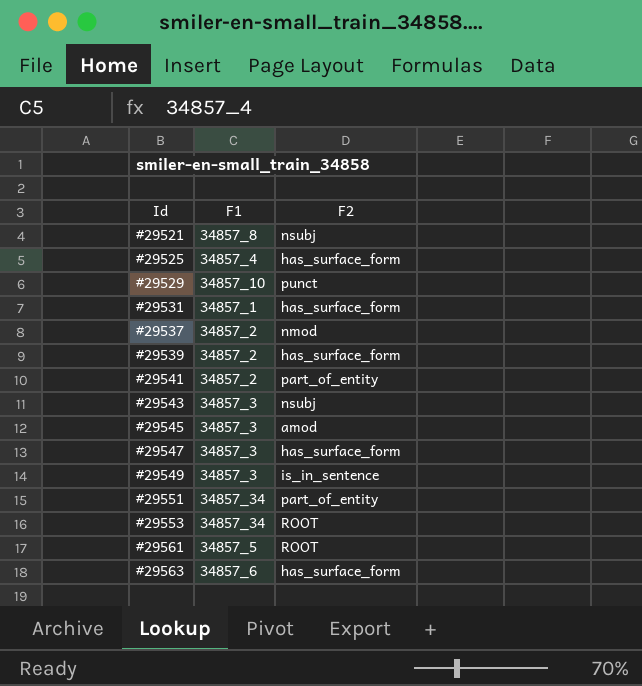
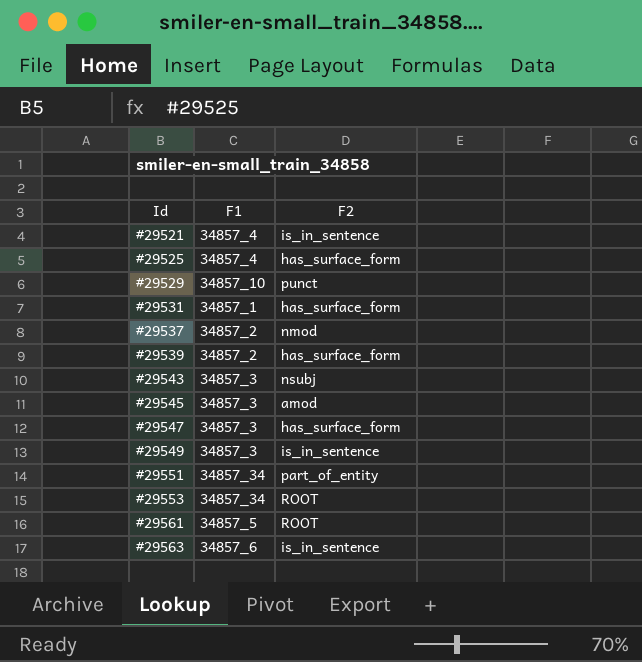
row #29541: 34857_2 | part_of_entity -> none
#29521 | F1: 34857_8 -> 34857_4
#29521 | F2: nsubj -> is_in_sentence
#29563 | F2: has_surface_form -> is_in_sentence

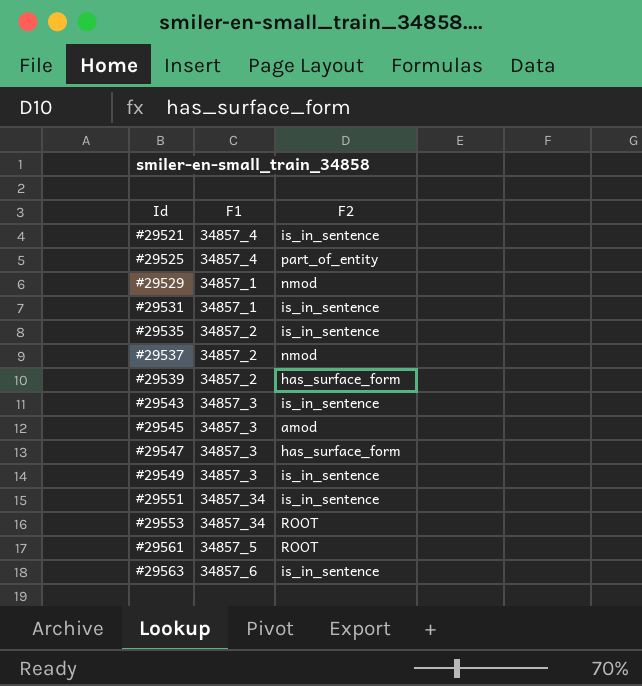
#29525 | F2: has_surface_form -> part_of_entity
#29529 | F1: 34857_10 -> 34857_1
#29529 | F2: punct -> nmod
#29531 | F2: has_surface_form -> is_in_sentence
row #29535: none -> 34857_2 | is_in_sentence
#29543 | F2: nsubj -> is_in_sentence
#29551 | F2: part_of_entity -> is_in_sentence

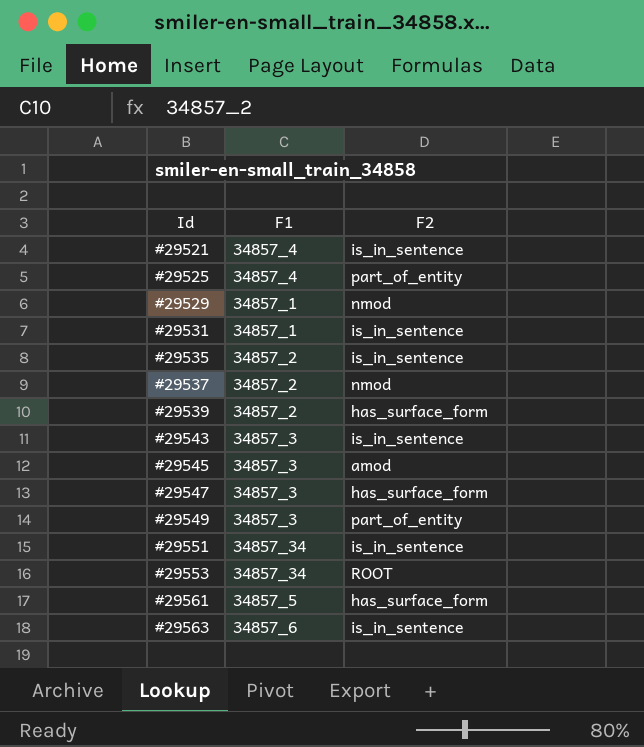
#29549 | F2: is_in_sentence -> part_of_entity
#29561 | F2: ROOT -> has_surface_form

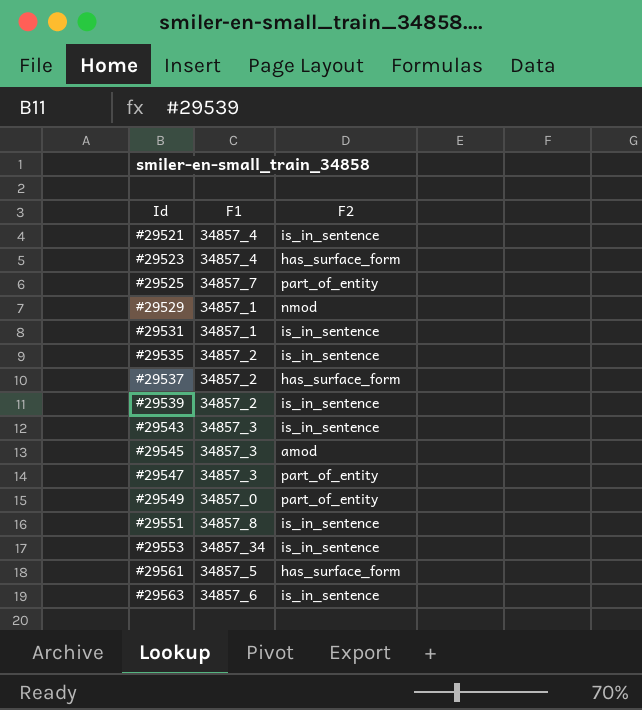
row #29523: none -> 34857_4 | has_surface_form
#29525 | F1: 34857_4 -> 34857_7
#29537 | F2: nmod -> has_surface_form
#29539 | F2: has_surface_form -> is_in_sentence
#29547 | F2: has_surface_form -> part_of_entity
#29549 | F1: 34857_3 -> 34857_0
#29551 | F1: 34857_34 -> 34857_8
#29553 | F2: ROOT -> is_in_sentence

